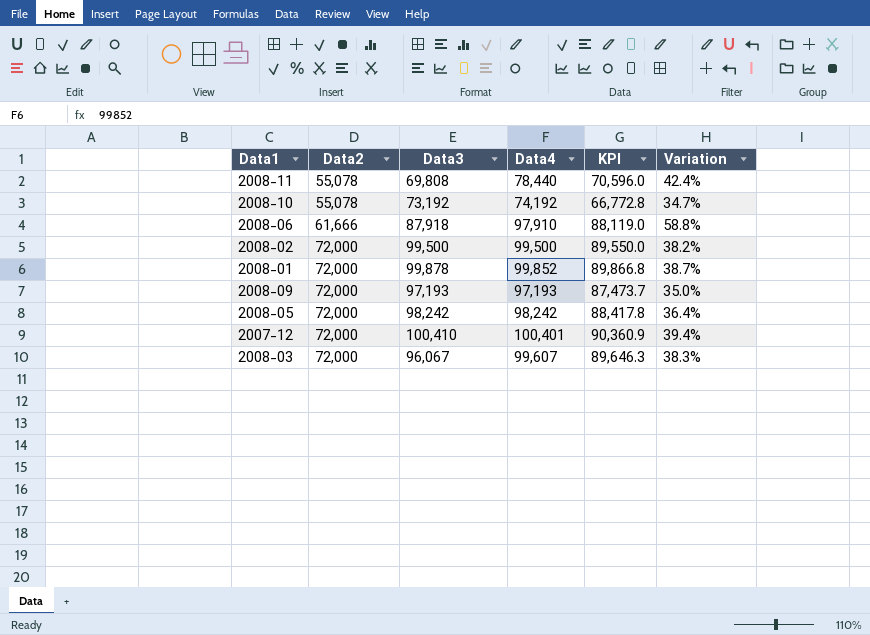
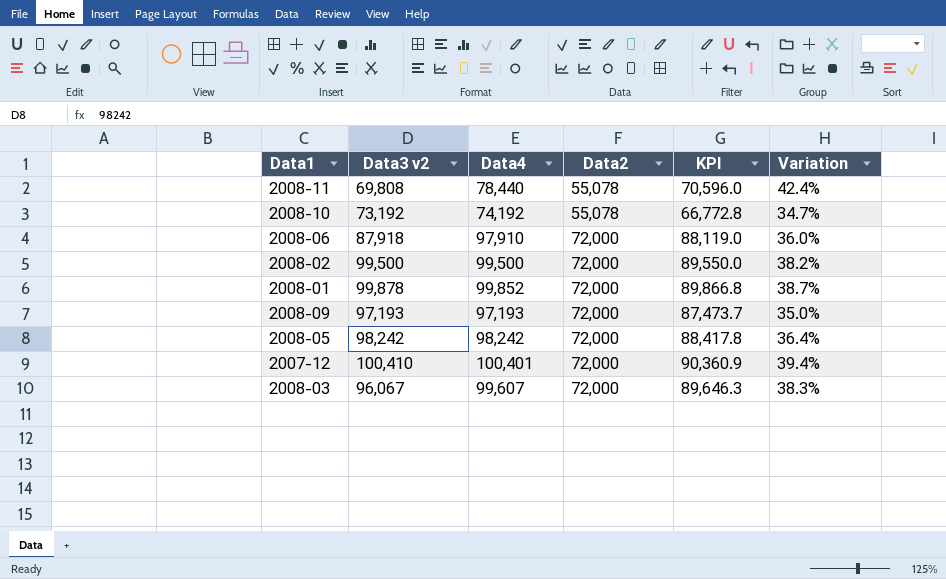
column name: Data3 -> Data3 v2
column Data2 | position: 2 -> 4
2008-06 | Data2: 61,666 -> 72,000
2008-06 | Variation: 58.8% -> 36.0%

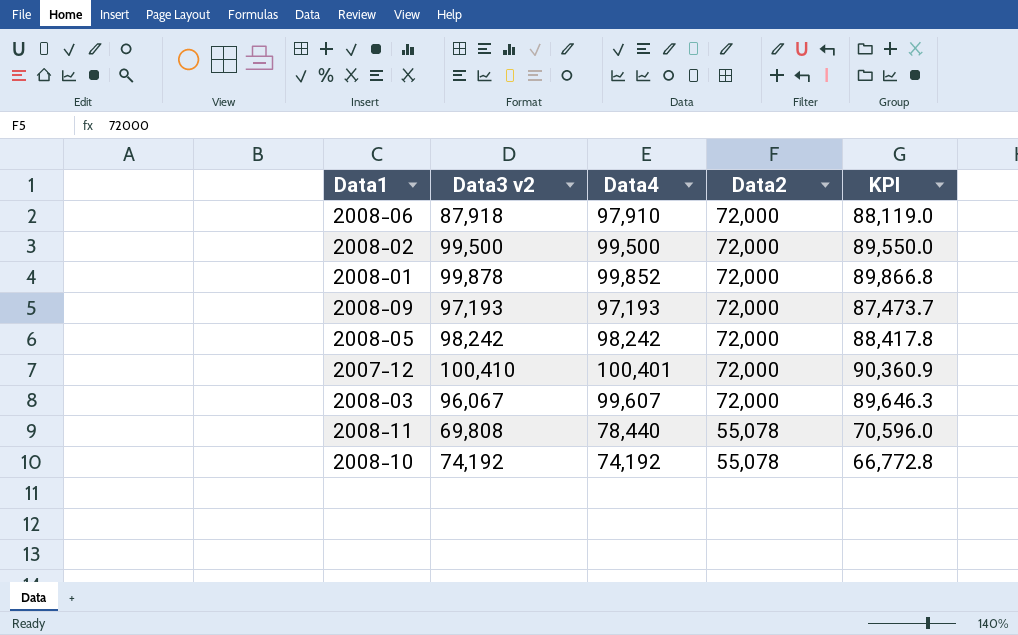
row order: Data2 ascending -> Data2 descending
column Variation | formula: ([Data4] - [Data2]) / [Data2] -> none
2008-10 | Data3 v2: 73,192 -> 74,192

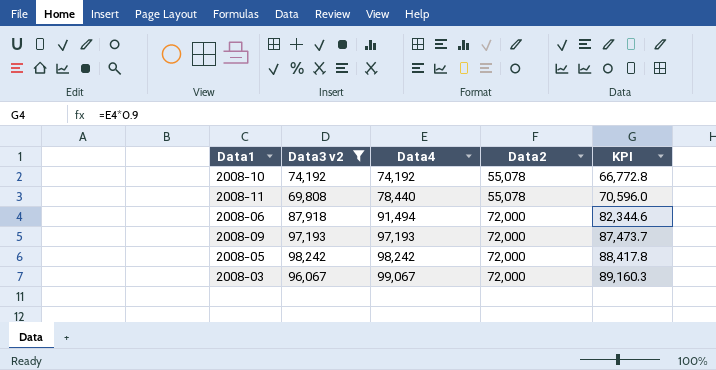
filter: none -> Data3 v2 <= 98,242
row order: Data2 descending -> Data4 ascending
2008-06 | Data4: 97,910 -> 91,494
2008-06 | KPI: 88,119.0 -> 82,344.6
2008-03 | Data4: 99,607 -> 99,067
2008-03 | KPI: 89,646.3 -> 89,160.3

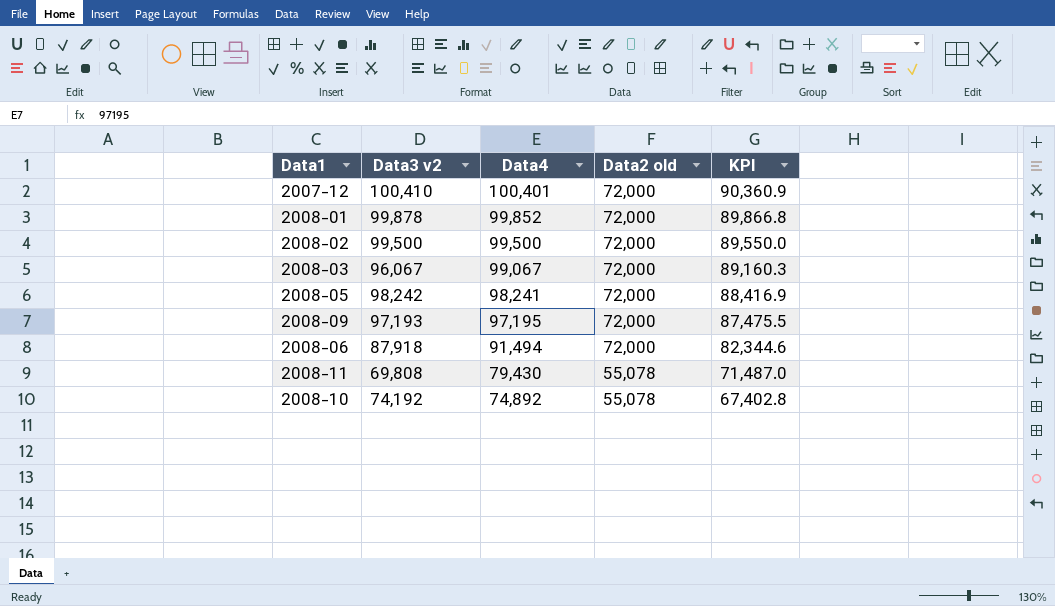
filter: Data3 v2 <= 98,242 -> none
row order: Data4 ascending -> Data4 descending
column name: Data2 -> Data2 old
2008-05 | Data4: 98,242 -> 98,241
2008-05 | KPI: 88,417.8 -> 88,416.9
2008-09 | Data4: 97,193 -> 97,195
2008-09 | KPI: 87,473.7 -> 87,475.5
2008-11 | Data4: 78,440 -> 79,430
2008-11 | KPI: 70,596.0 -> 71,487.0
2008-10 | Data4: 74,192 -> 74,892
2008-10 | KPI: 66,772.8 -> 67,402.8

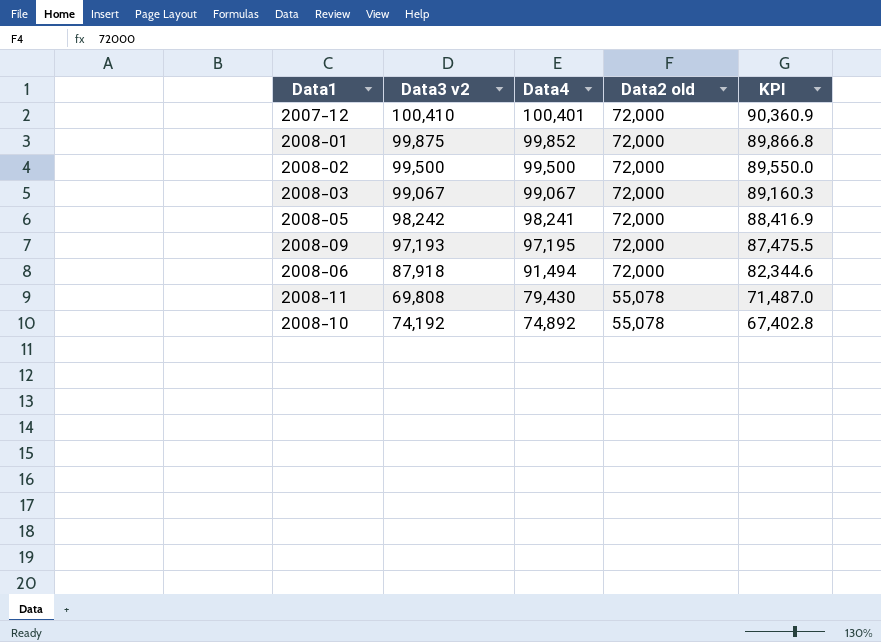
2008-01 | Data3 v2: 99,878 -> 99,875
2008-03 | Data3 v2: 96,067 -> 99,067

